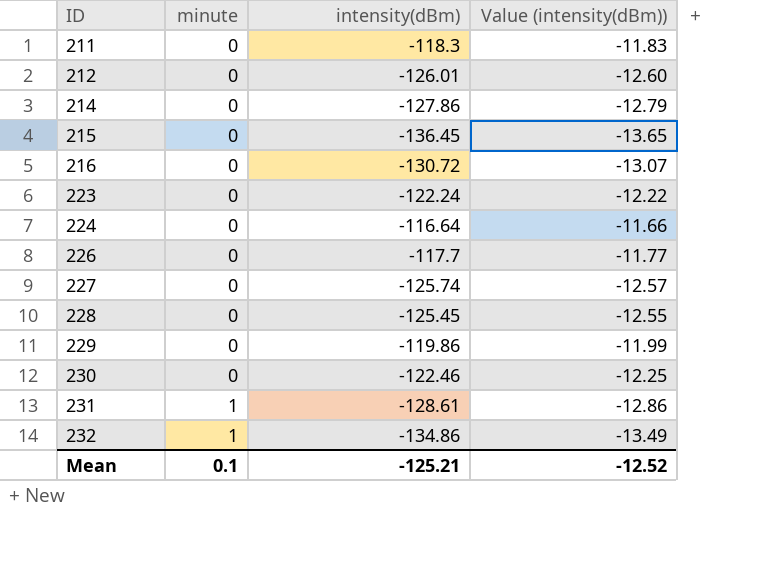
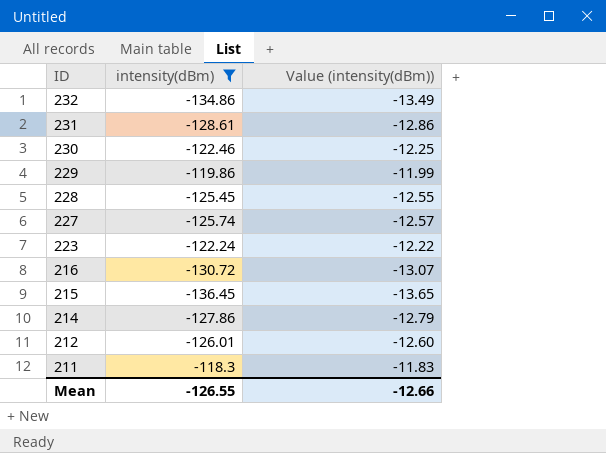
filter: none -> intensity(dBm) <= -118.3
row order: ID ascending -> ID descending
column minute | position: 2 -> none
Mean | intensity(dBm): -125.21 -> -126.55
Mean | Value (intensity(dBm)): -12.52 -> -12.66

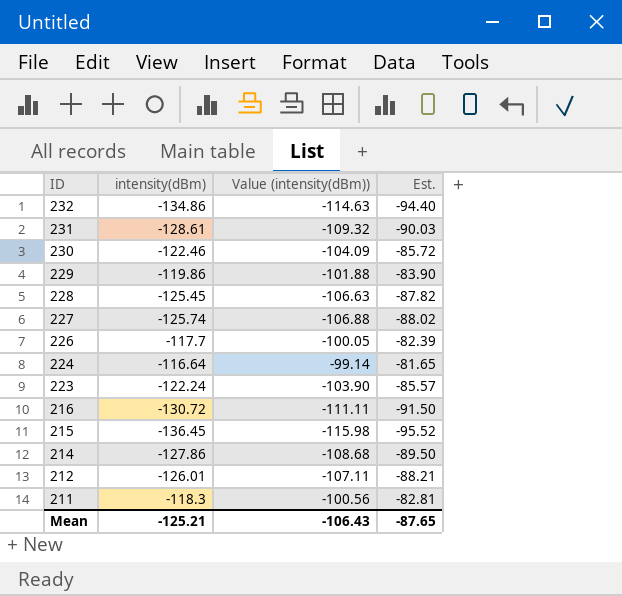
filter: intensity(dBm) <= -118.3 -> none
column Value (intensity(dBm)) | formula: [intensity(dBm)] * 0.1 -> [intensity(dBm)] * 0.85
column Est. | formula: none -> [intensity(dBm)] * 0.7
Mean | intensity(dBm): -126.55 -> -125.21
Mean | Value (intensity(dBm)): -12.66 -> -106.43

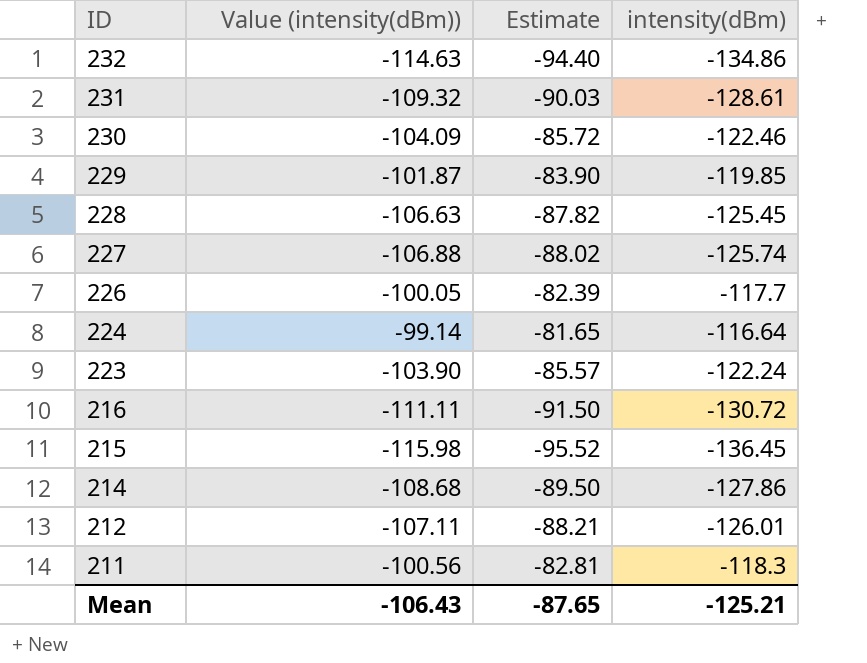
column name: Est. -> Estimate
column intensity(dBm) | position: 2 -> 4
229 | Value (intensity(dBm)): -101.88 -> -101.87
229 | intensity(dBm): -119.86 -> -119.85

